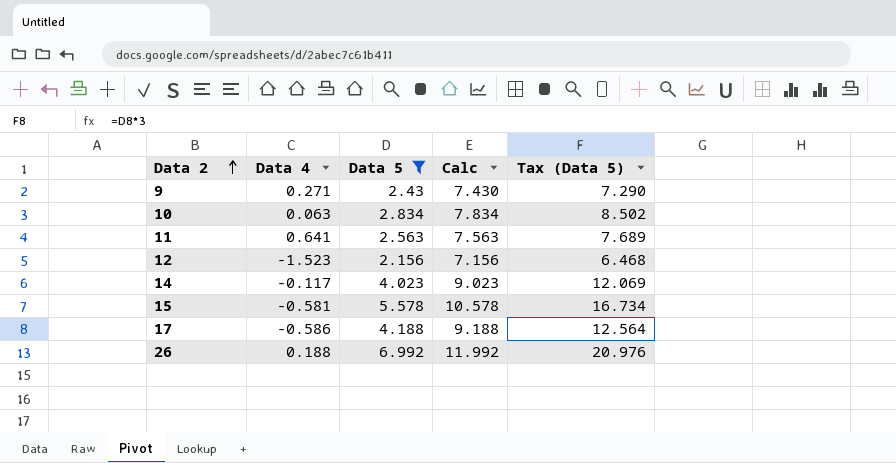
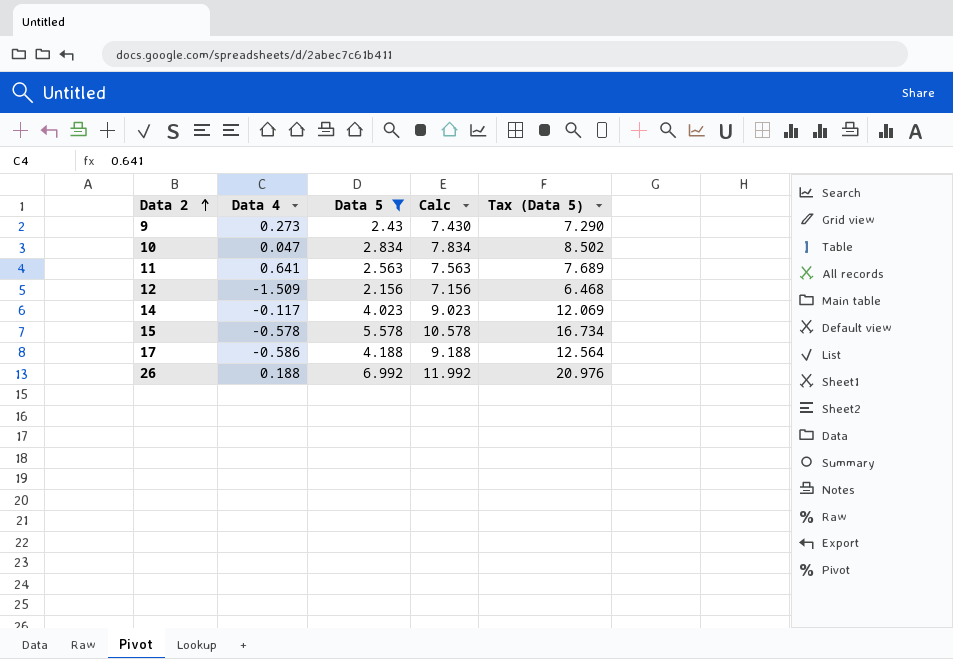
9 | Data 4: 0.271 -> 0.273
10 | Data 4: 0.063 -> 0.047
12 | Data 4: -1.523 -> -1.509
15 | Data 4: -0.581 -> -0.578

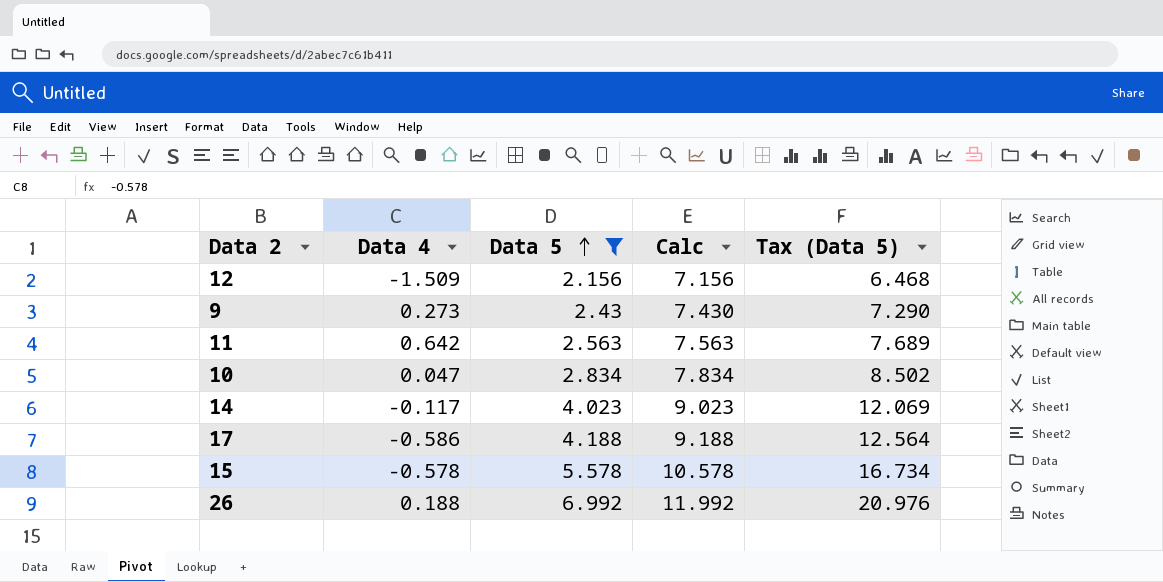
row order: Data 2 ascending -> Data 5 ascending
11 | Data 4: 0.641 -> 0.642

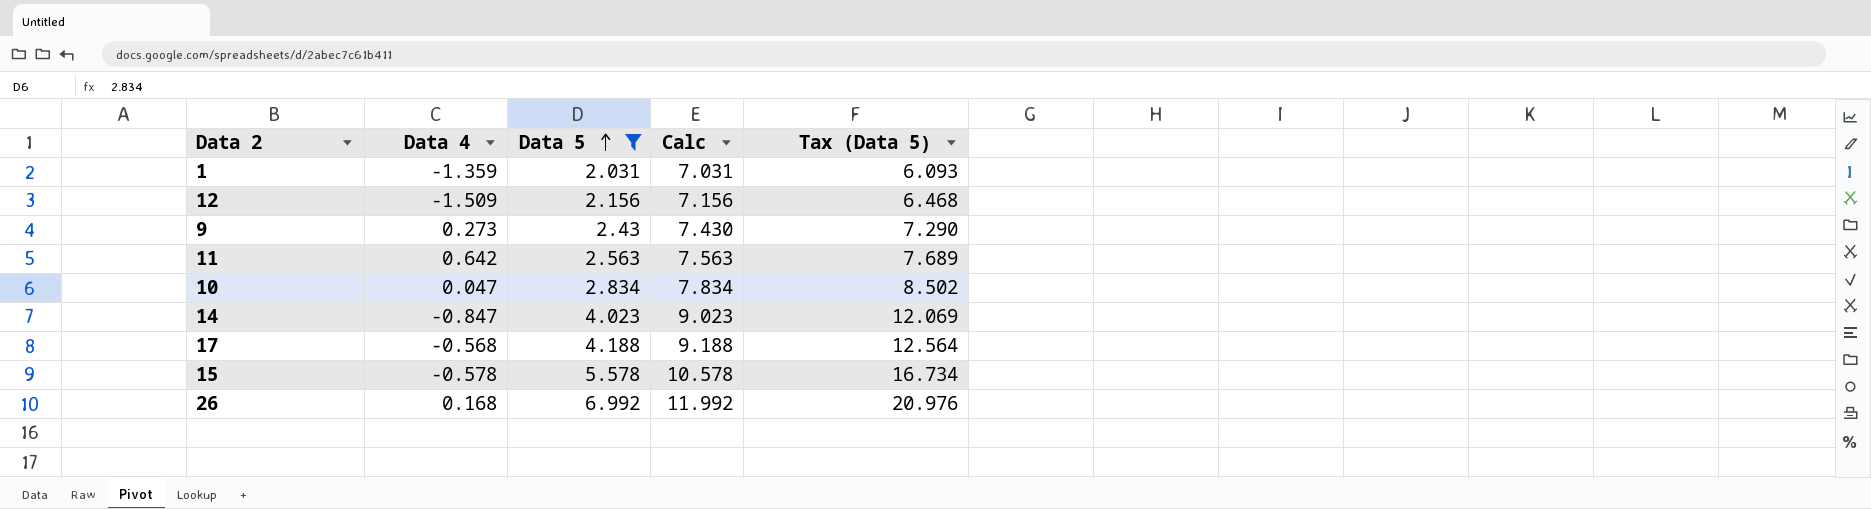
row 1: none -> -1.359 | 2.031 | 7.031 | 6.093
14 | Data 4: -0.117 -> -0.847
17 | Data 4: -0.586 -> -0.568
26 | Data 4: 0.188 -> 0.168

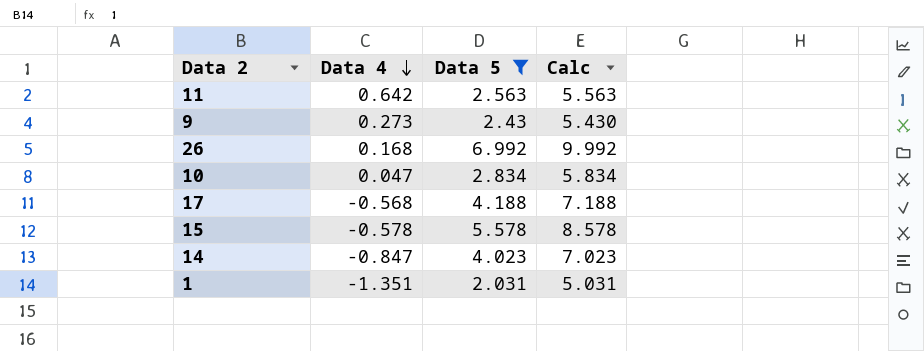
row order: Data 5 ascending -> Data 4 descending
column Tax (Data 5) | formula: [Data 5] * 3 -> none
column Calc | formula: [Data 5] + 5 -> [Data 5] + 3
row 12: -1.509 | 2.156 | 7.156 | 6.468 -> none
1 | Data 4: -1.359 -> -1.351

